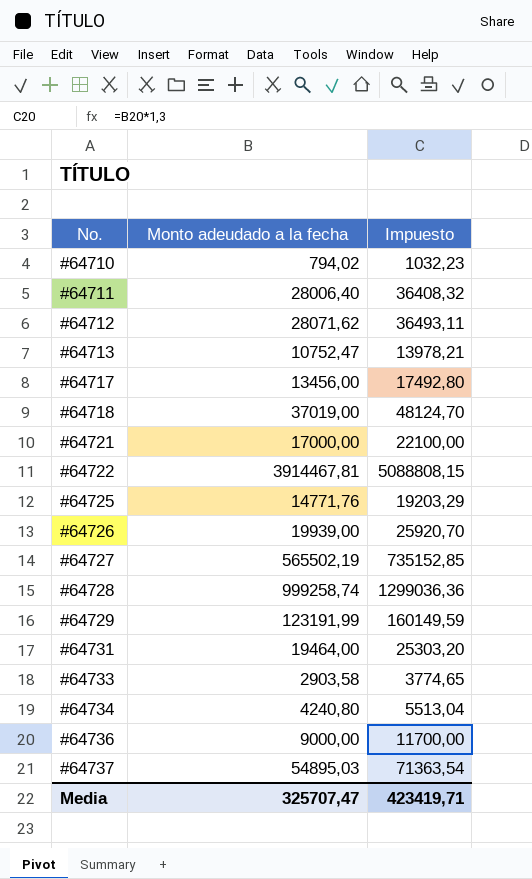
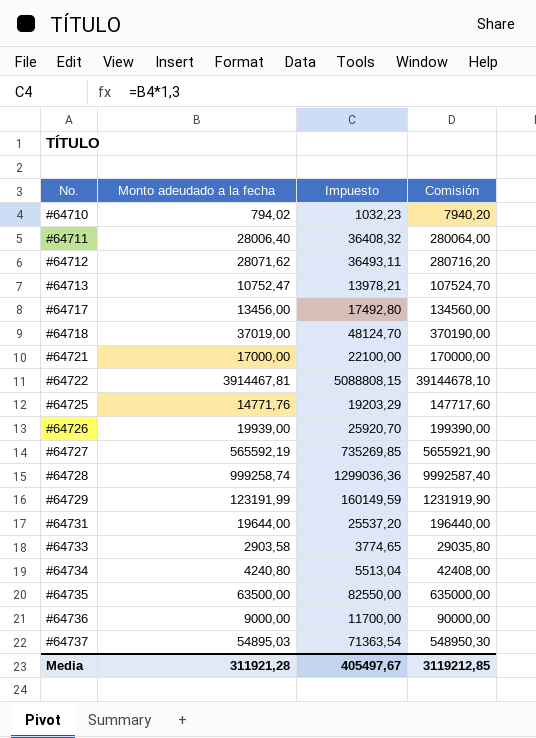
column Comisión | formula: none -> [Monto adeudado a la fecha] * 10
#64727 | Monto adeudado a la fecha: 565502,19 -> 565592,19
#64727 | Impuesto: 735152,85 -> 735269,85
#64731 | Monto adeudado a la fecha: 19464,00 -> 19644,00
#64731 | Impuesto: 25303,20 -> 25537,20
row #64735: none -> 63500,00 | 82550,00 | 635000,00
Media | Monto adeudado a la fecha: 325707,47 -> 311921,28
Media | Impuesto: 423419,71 -> 405497,67

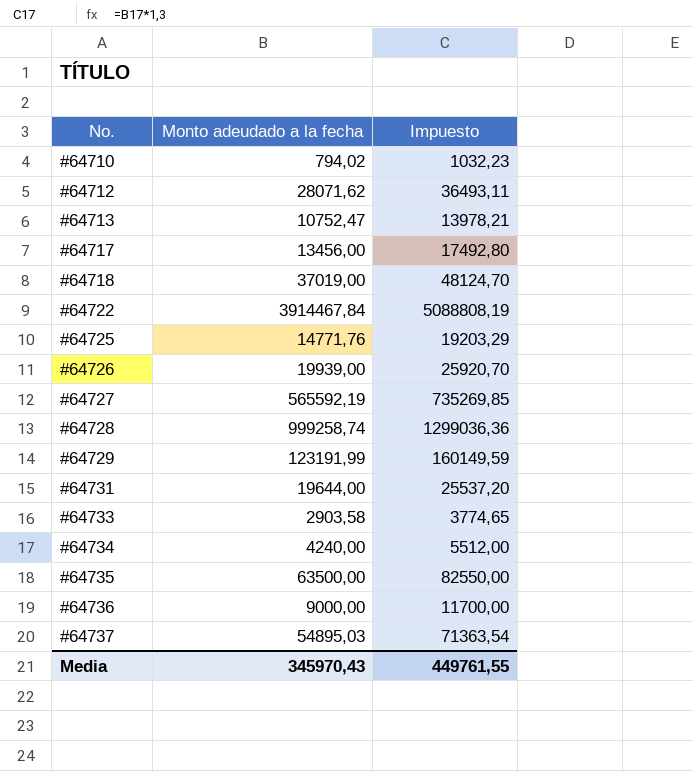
column Comisión | formula: [Monto adeudado a la fecha] * 10 -> none
row #64711: 28006,40 | 36408,32 | 280064,00 -> none
row #64721: 17000,00 | 22100,00 | 170000,00 -> none
#64722 | Monto adeudado a la fecha: 3914467,81 -> 3914467,84
#64722 | Impuesto: 5088808,15 -> 5088808,19
#64734 | Monto adeudado a la fecha: 4240,80 -> 4240,00
#64734 | Impuesto: 5513,04 -> 5512,00
Media | Monto adeudado a la fecha: 311921,28 -> 345970,43
Media | Impuesto: 405497,67 -> 449761,55

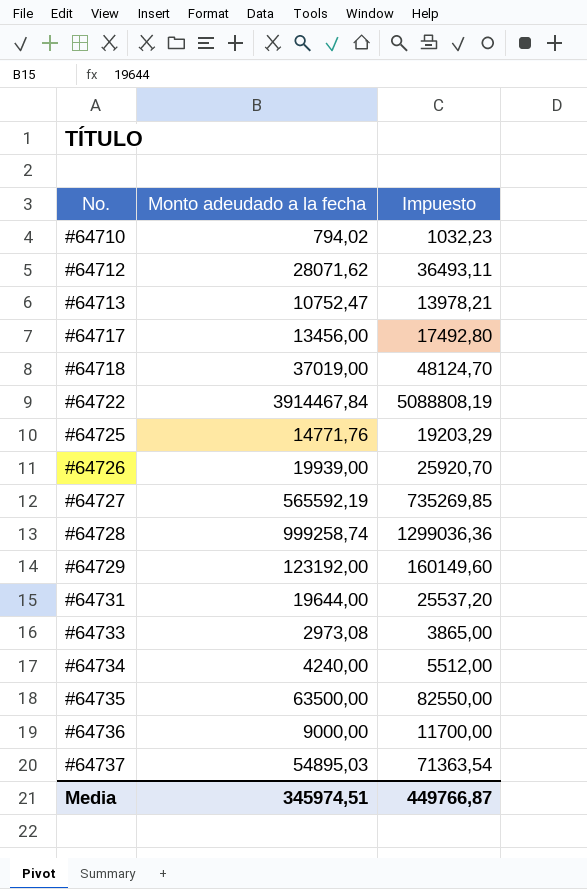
#64729 | Monto adeudado a la fecha: 123191,99 -> 123192,00
#64729 | Impuesto: 160149,59 -> 160149,60
#64733 | Monto adeudado a la fecha: 2903,58 -> 2973,08
#64733 | Impuesto: 3774,65 -> 3865,00
Media | Monto adeudado a la fecha: 345970,43 -> 345974,51
Media | Impuesto: 449761,55 -> 449766,87

